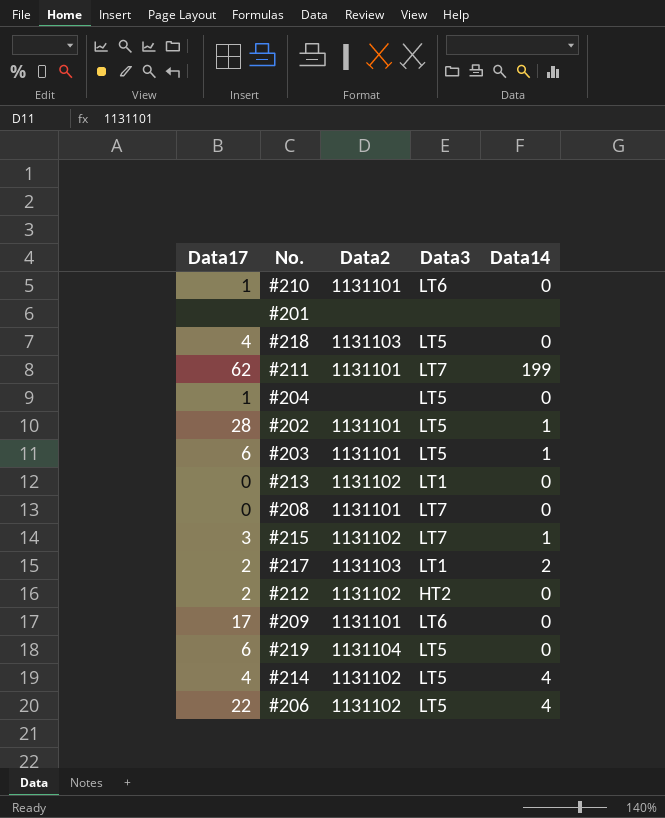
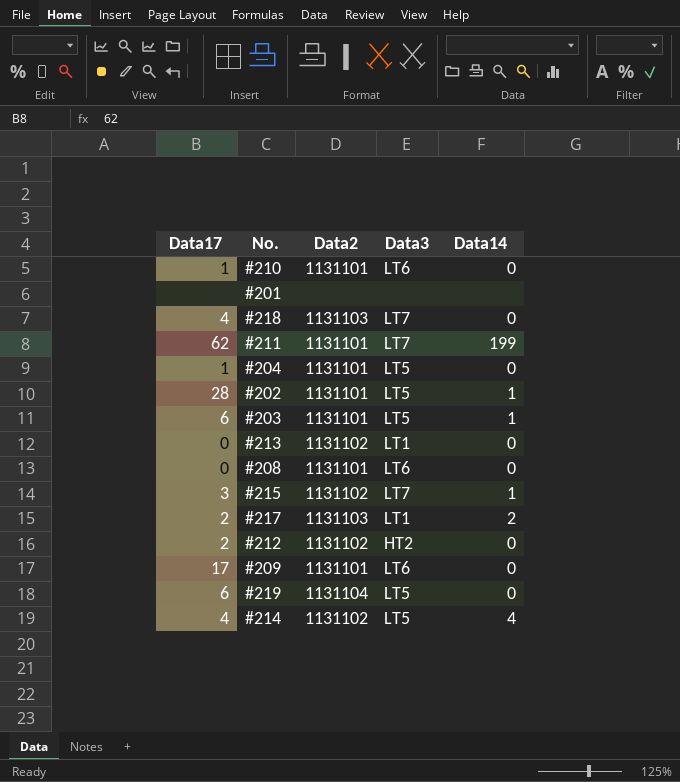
row #206: 22 | 1131102 | LT5 | 4 -> none
#218 | Data3: LT5 -> LT7
#204 | Data2: none -> 1131101
#208 | Data3: LT7 -> LT6

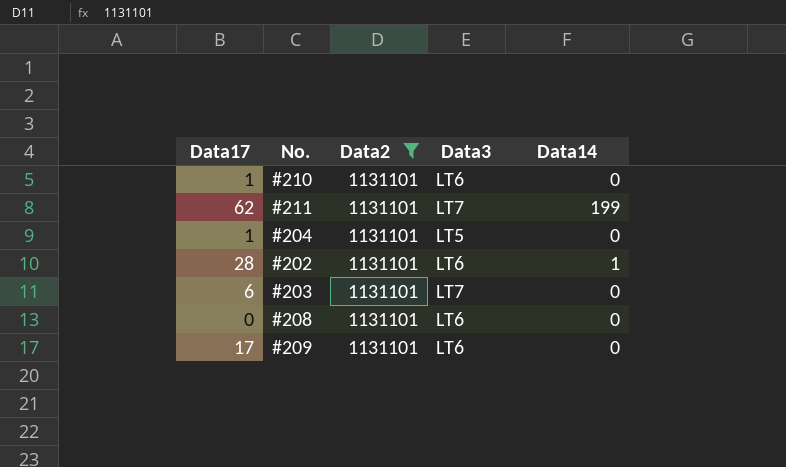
filter: none -> Data2 = 1131101
#202 | Data3: LT5 -> LT6
#203 | Data3: LT5 -> LT7
#203 | Data14: 1 -> 0

